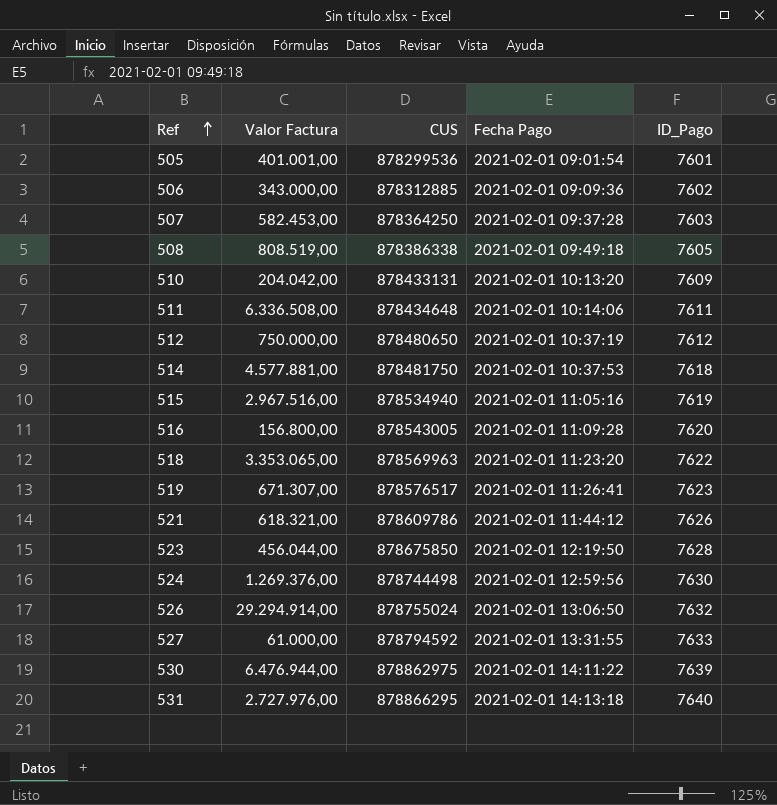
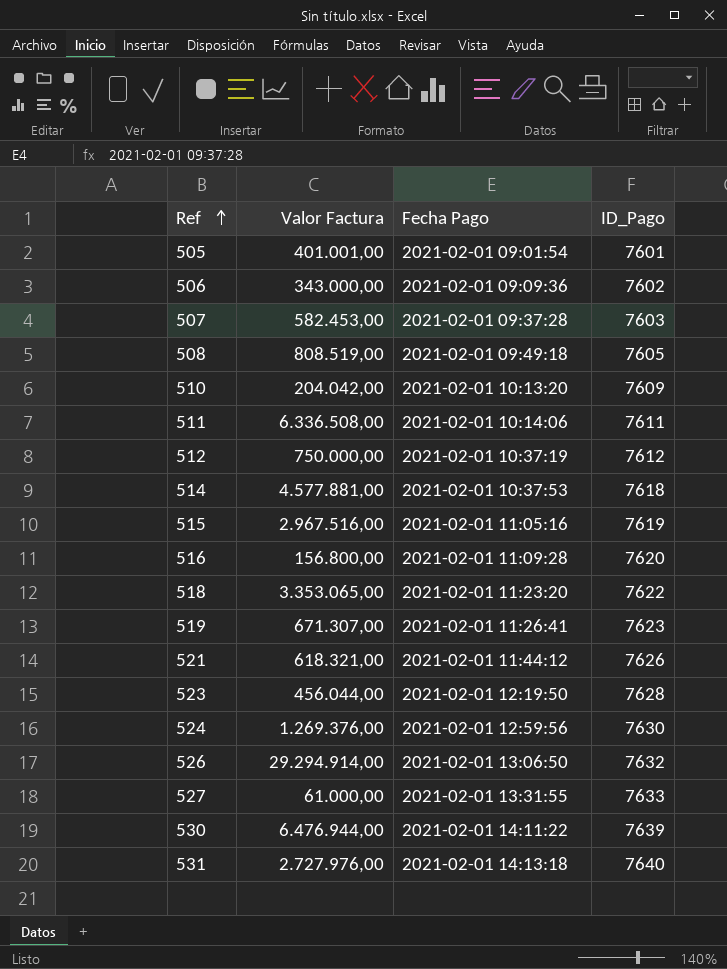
column CUS | position: 3 -> none

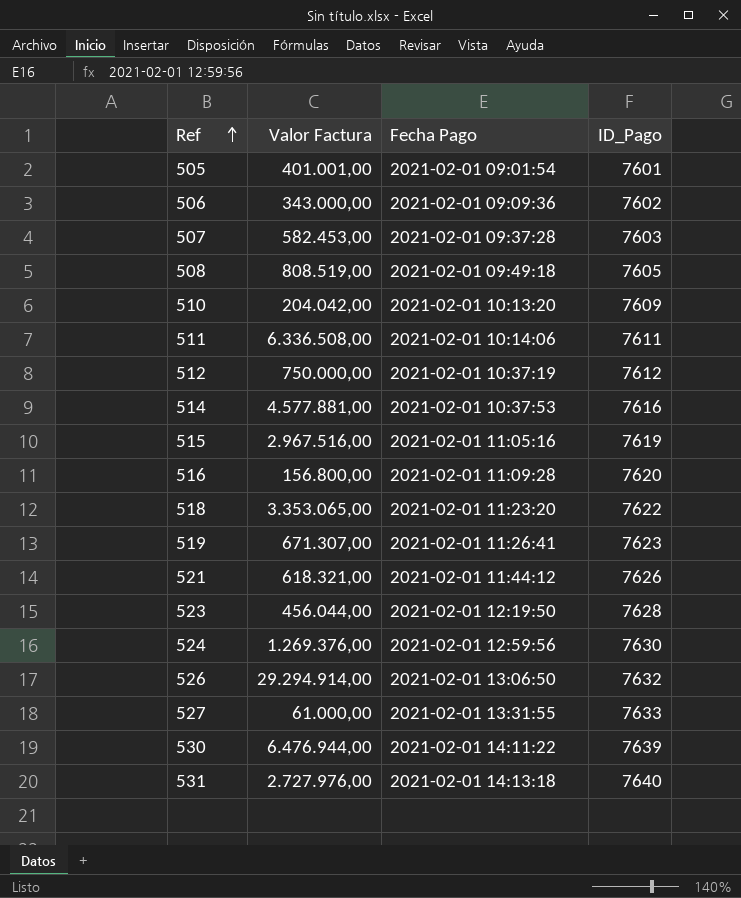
514 | ID_Pago: 7618 -> 7616

